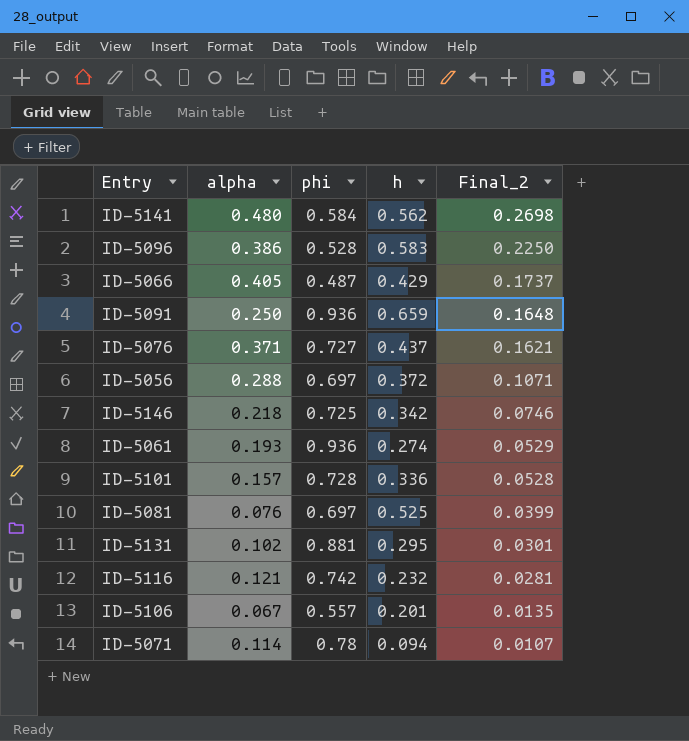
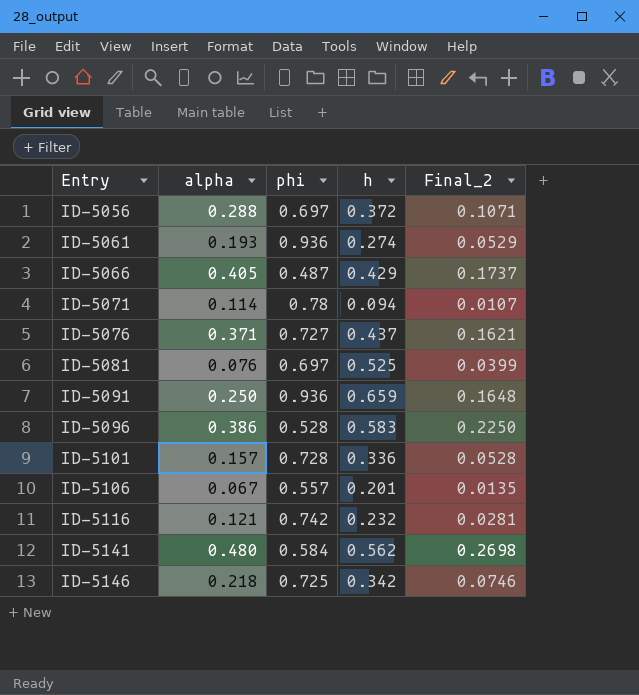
row order: Final_2 descending -> Entry ascending
row ID-5131: 0.102 | 0.881 | 0.295 | 0.0301 -> none

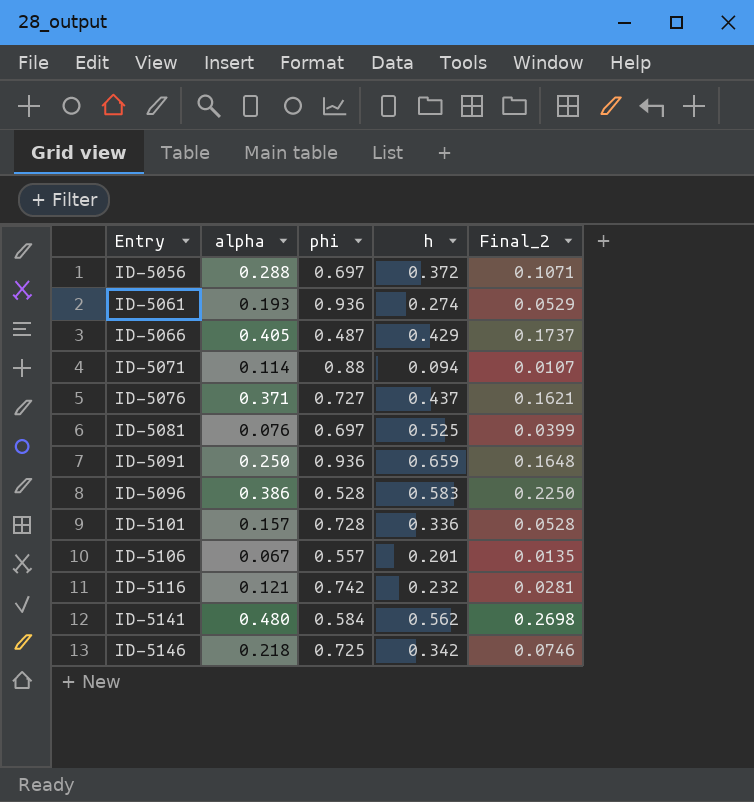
ID-5071 | phi: 0.78 -> 0.88

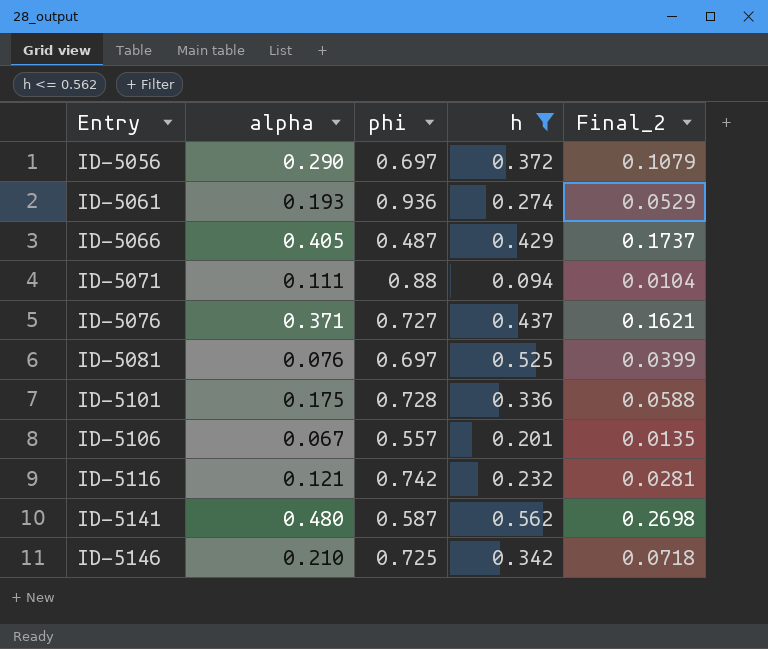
filter: none -> h <= 0.562
ID-5056 | alpha: 0.288 -> 0.290
ID-5056 | Final_2: 0.1071 -> 0.1079
ID-5071 | alpha: 0.114 -> 0.111
ID-5071 | Final_2: 0.0107 -> 0.0104
ID-5101 | alpha: 0.157 -> 0.175
ID-5101 | Final_2: 0.0528 -> 0.0588
ID-5141 | phi: 0.584 -> 0.587
ID-5146 | alpha: 0.218 -> 0.210
ID-5146 | Final_2: 0.0746 -> 0.0718

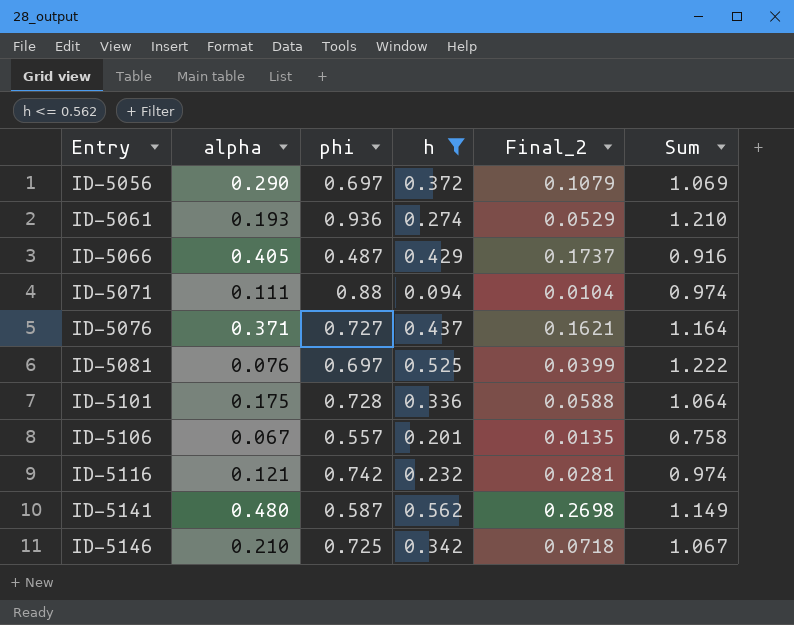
column Sum | formula: none -> [phi] + [h]

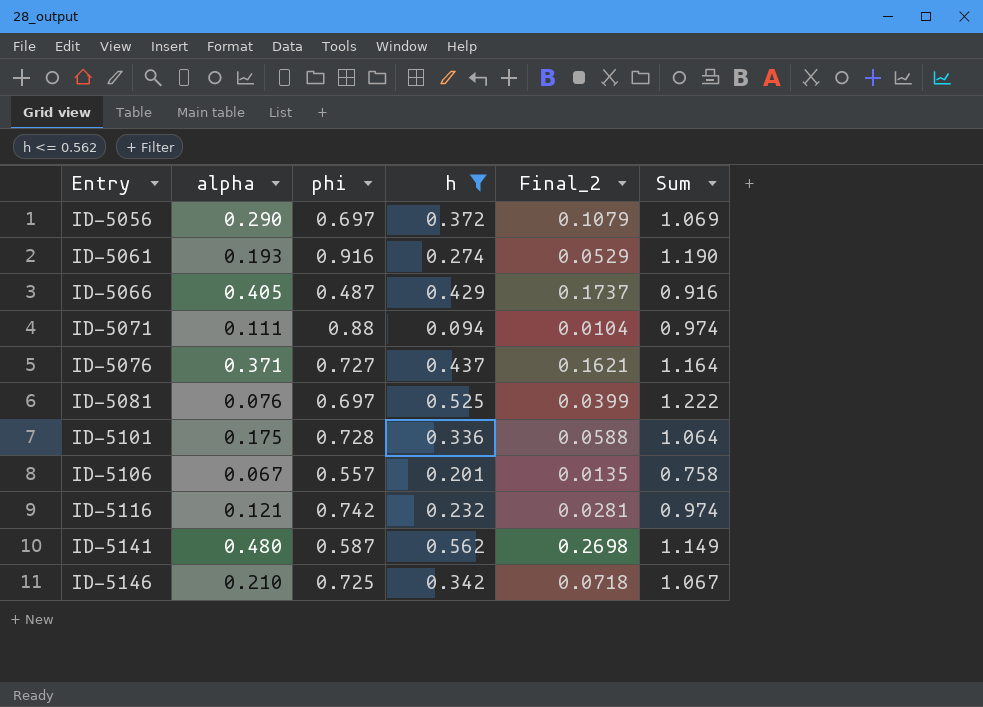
ID-5061 | phi: 0.936 -> 0.916
ID-5061 | Sum: 1.210 -> 1.190

